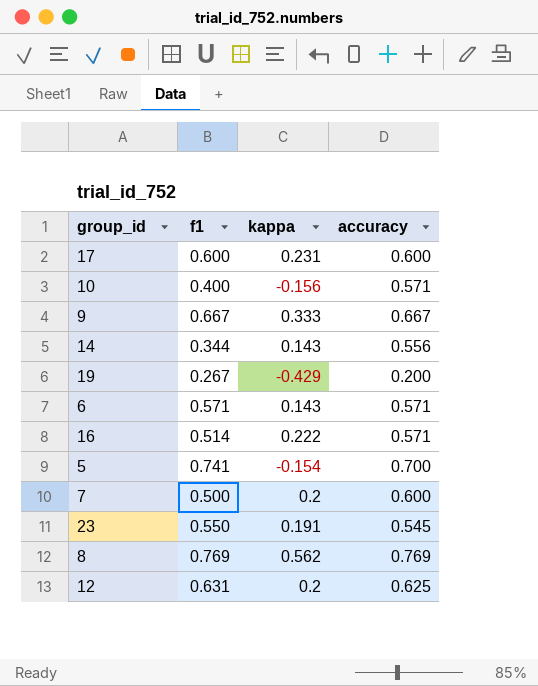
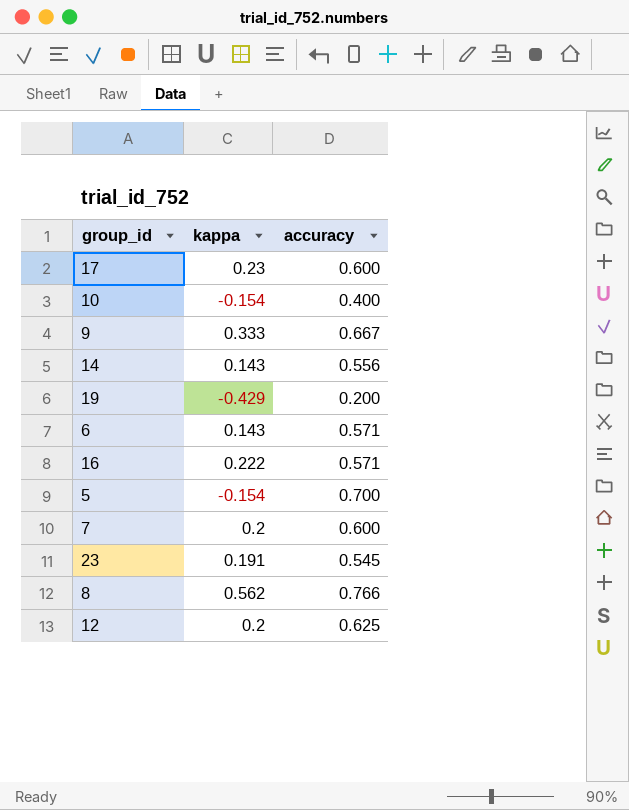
column f1 | position: 2 -> none
17 | kappa: 0.231 -> 0.23
10 | kappa: -0.156 -> -0.154
10 | accuracy: 0.571 -> 0.400
8 | accuracy: 0.769 -> 0.766

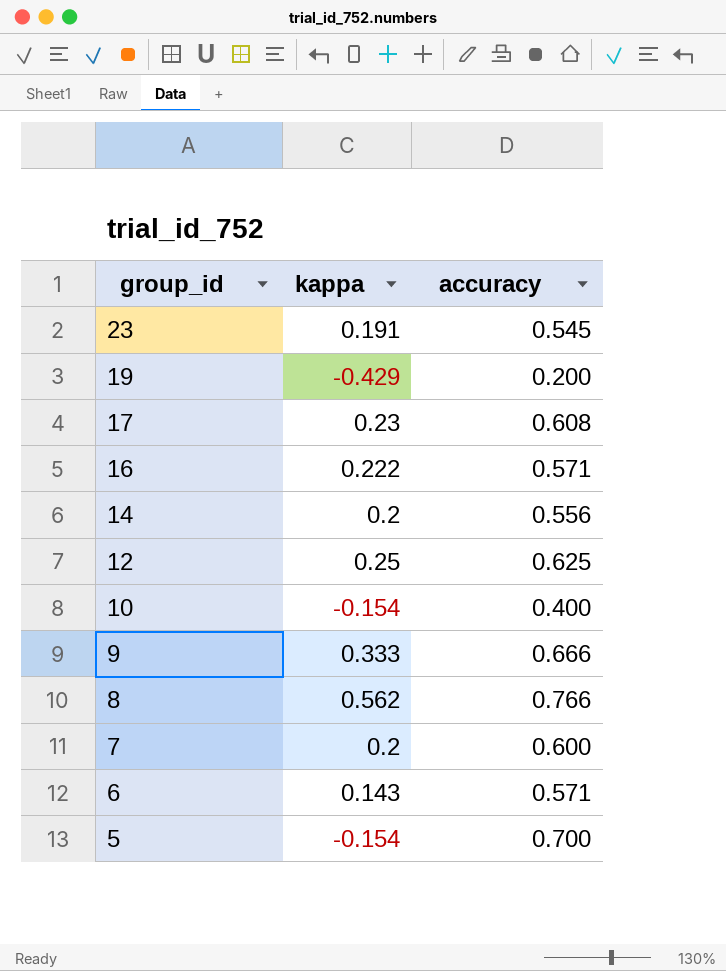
row order: none -> group_id descending
17 | accuracy: 0.600 -> 0.608
14 | kappa: 0.143 -> 0.2
12 | kappa: 0.2 -> 0.25
9 | accuracy: 0.667 -> 0.666

